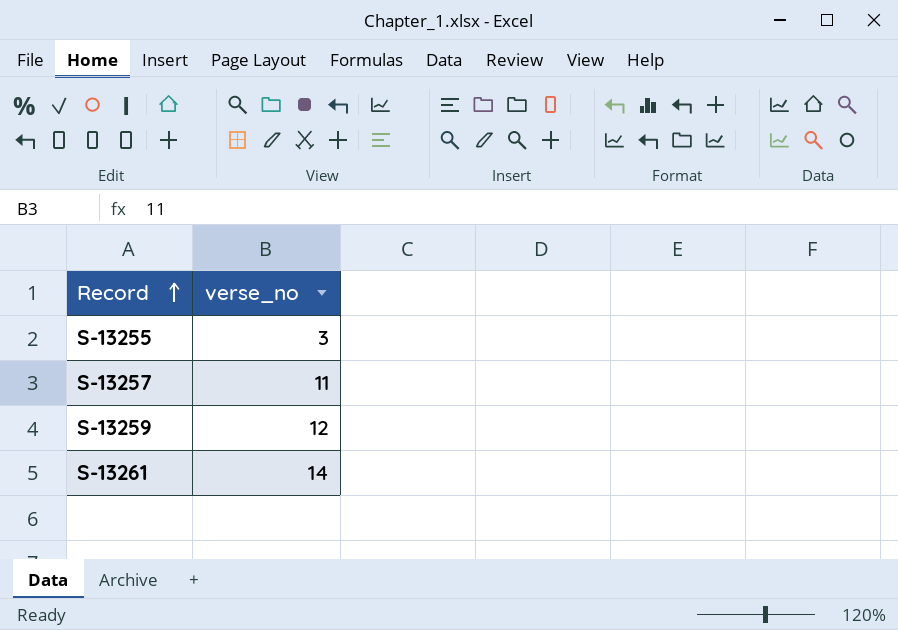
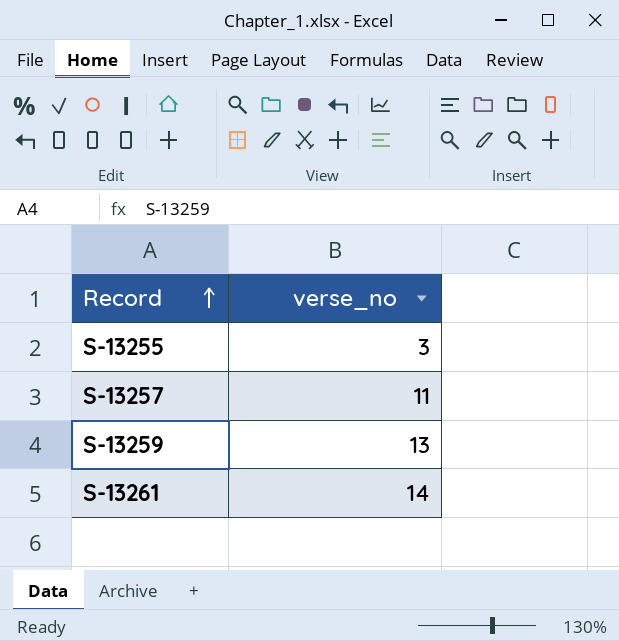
S-13259 | verse_no: 12 -> 13

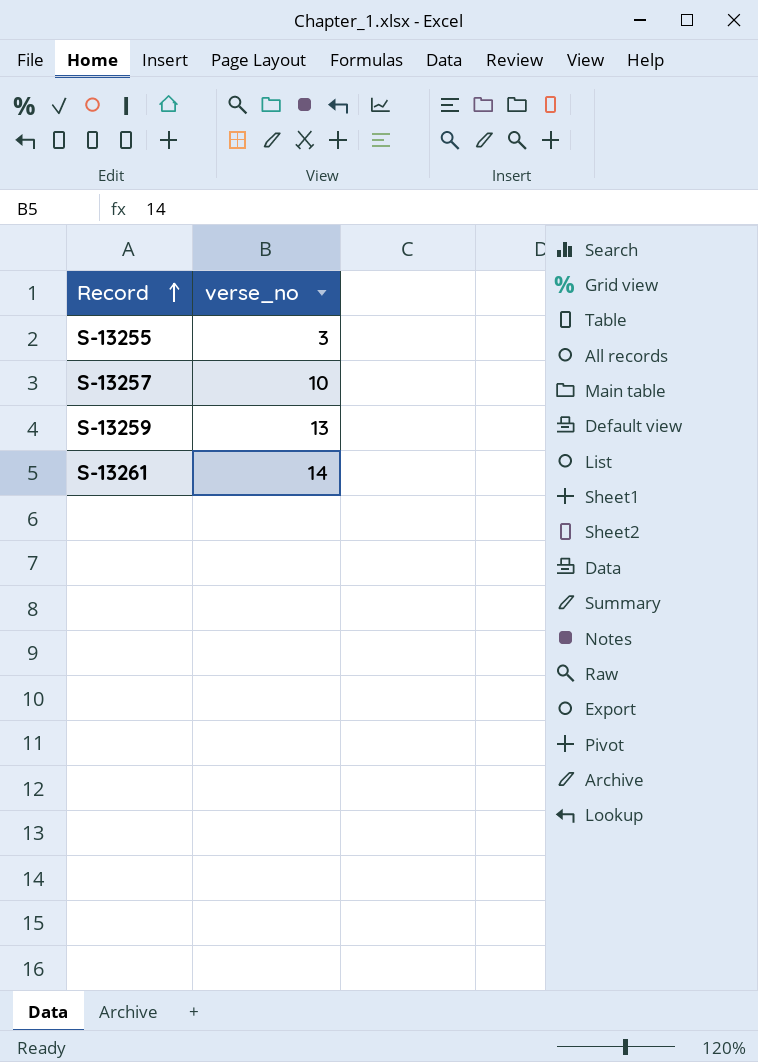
S-13257 | verse_no: 11 -> 10

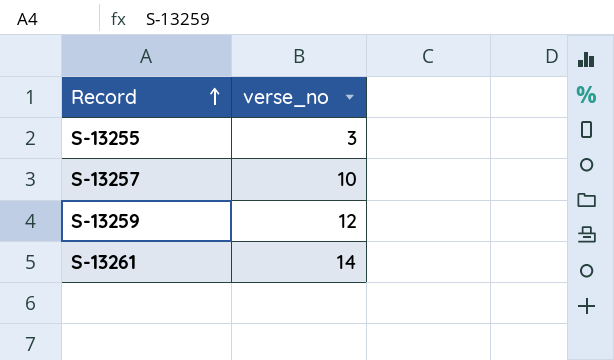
S-13259 | verse_no: 13 -> 12

